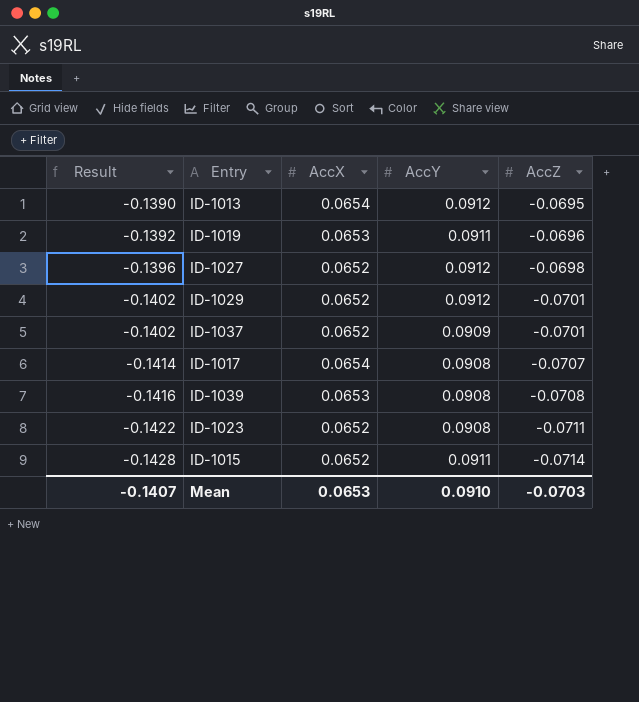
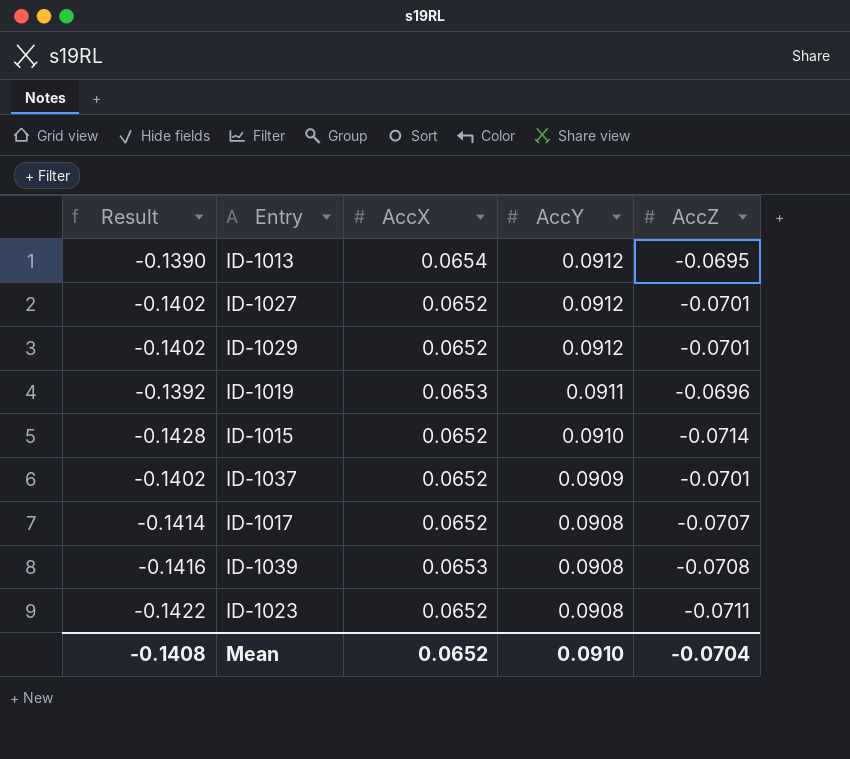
row order: Result descending -> AccY descending
ID-1027 | Result: -0.1396 -> -0.1402
ID-1027 | AccZ: -0.0698 -> -0.0701
ID-1015 | AccY: 0.0911 -> 0.0910
ID-1017 | AccX: 0.0654 -> 0.0652
Mean | Result: -0.1407 -> -0.1408
Mean | AccX: 0.0653 -> 0.0652
Mean | AccZ: -0.0703 -> -0.0704

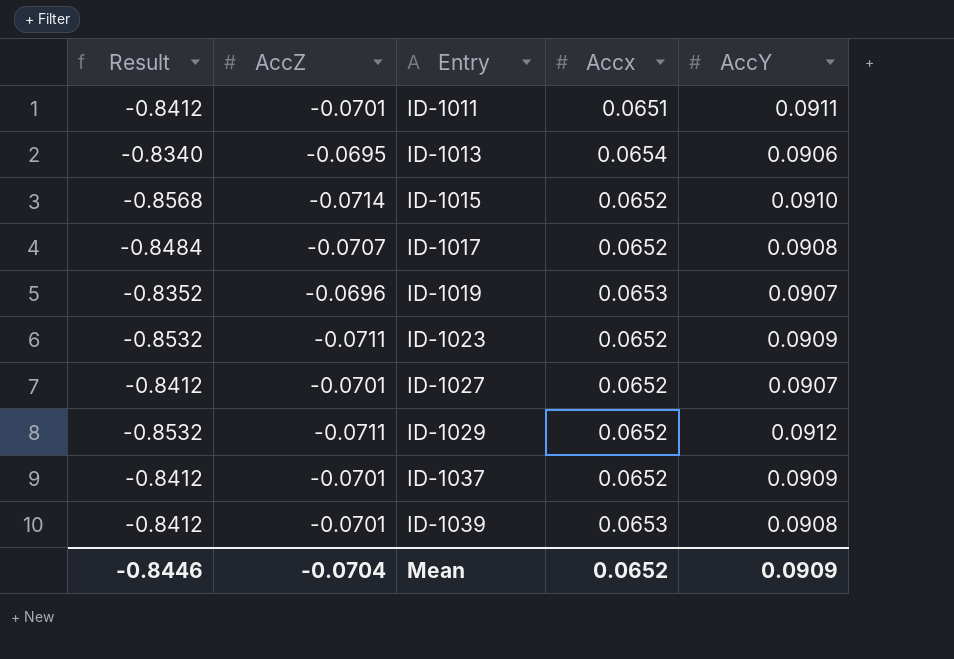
row order: AccY descending -> Entry ascending
column Result | formula: [AccZ] * 2 -> [AccZ] * 12
column AccZ | position: 5 -> 2
column name: AccX -> Accx
row ID-1011: none -> -0.8412 | -0.0701 | 0.0651 | 0.0911
ID-1013 | AccY: 0.0912 -> 0.0906
ID-1019 | AccY: 0.0911 -> 0.0907
ID-1023 | AccY: 0.0908 -> 0.0909
ID-1027 | AccY: 0.0912 -> 0.0907
ID-1029 | AccZ: -0.0701 -> -0.0711
ID-1039 | AccZ: -0.0708 -> -0.0701
Mean | Result: -0.1408 -> -0.8446
Mean | AccY: 0.0910 -> 0.0909

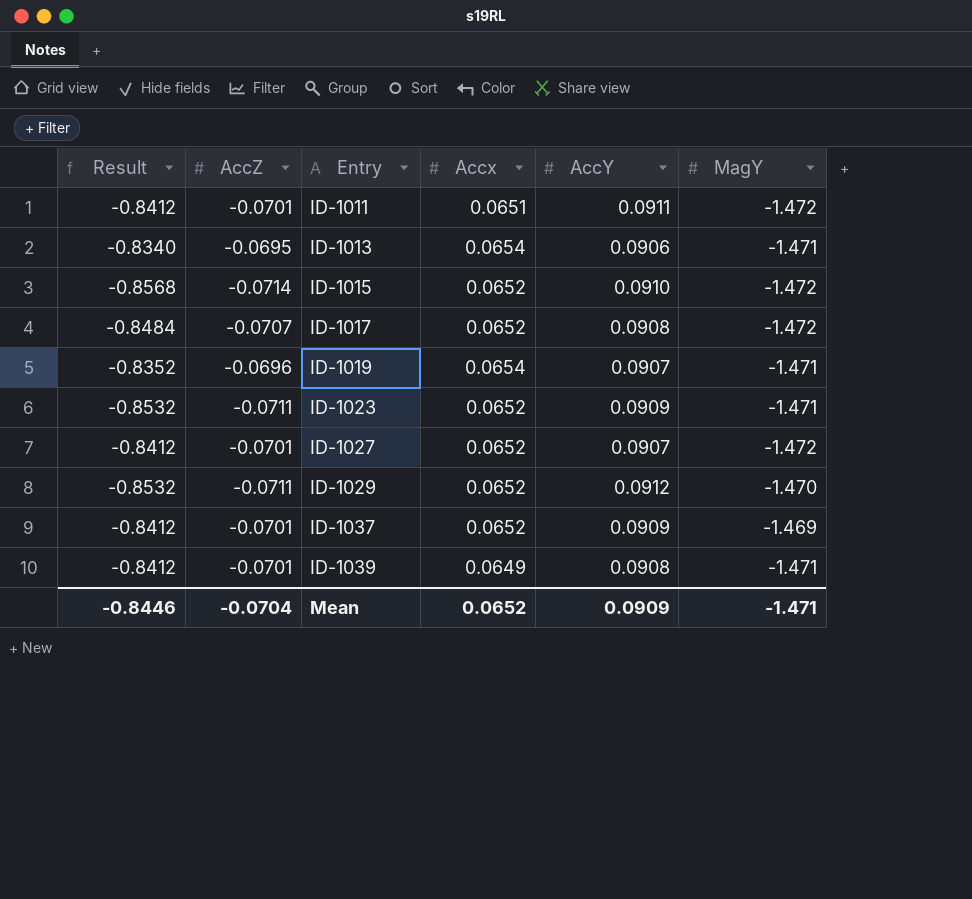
column MagY | position: none -> 6
ID-1019 | Accx: 0.0653 -> 0.0654
ID-1039 | Accx: 0.0653 -> 0.0649

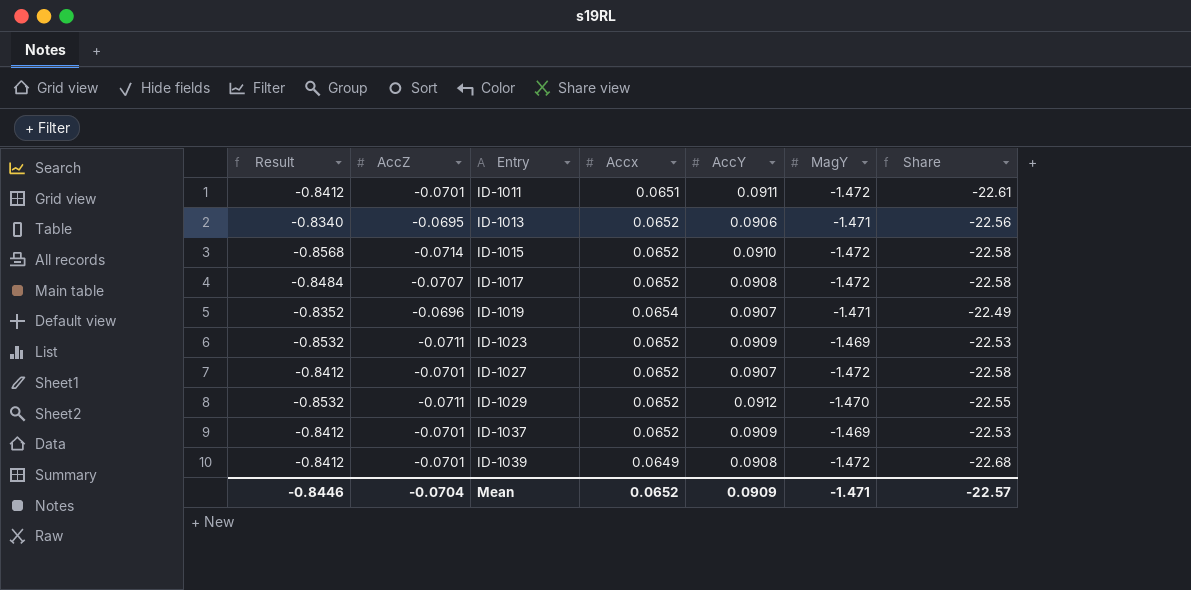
column Share | formula: none -> [MagY] / [Accx]
ID-1013 | Accx: 0.0654 -> 0.0652
ID-1023 | MagY: -1.471 -> -1.469
ID-1039 | MagY: -1.471 -> -1.472

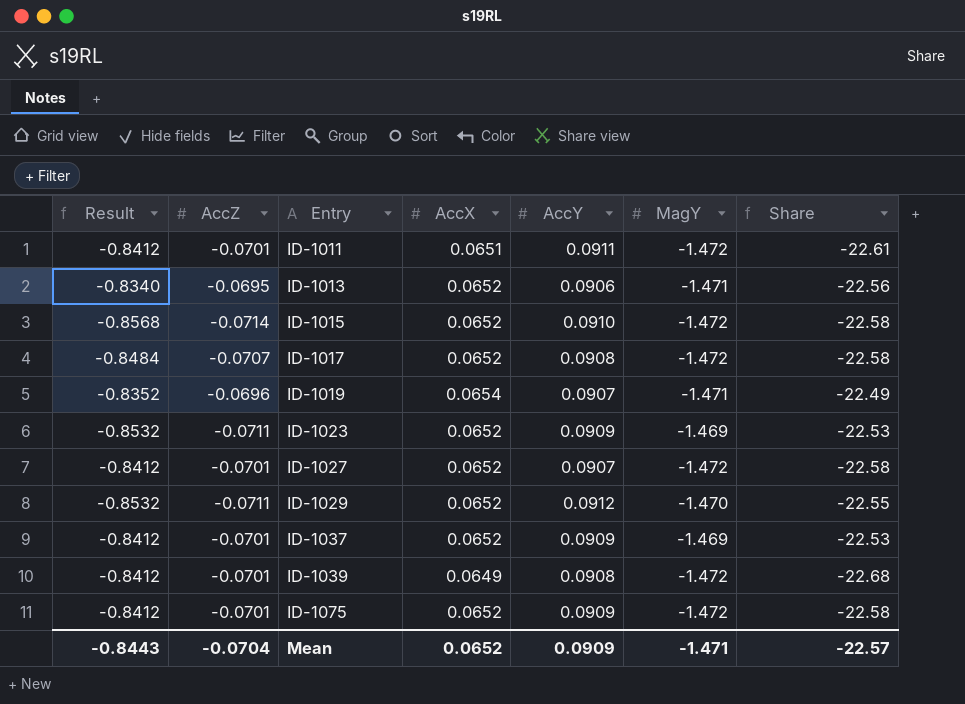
column name: Accx -> AccX
row ID-1075: none -> -0.8412 | -0.0701 | 0.0652 | 0.0909 | -1.472 | -22.58
Mean | Result: -0.8446 -> -0.8443

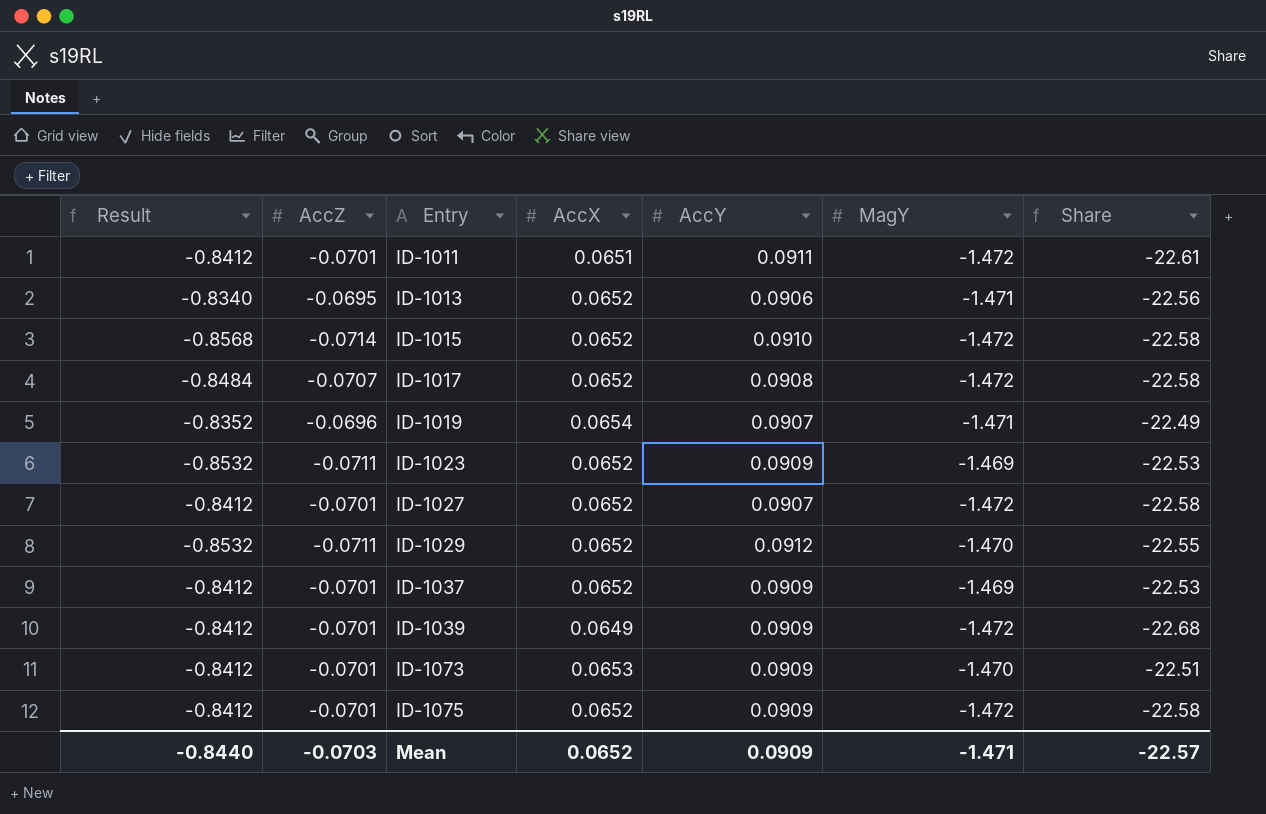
ID-1039 | AccY: 0.0908 -> 0.0909
row ID-1073: none -> -0.8412 | -0.0701 | 0.0653 | 0.0909 | -1.470 | -22.51
Mean | Result: -0.8443 -> -0.8440
Mean | AccZ: -0.0704 -> -0.0703

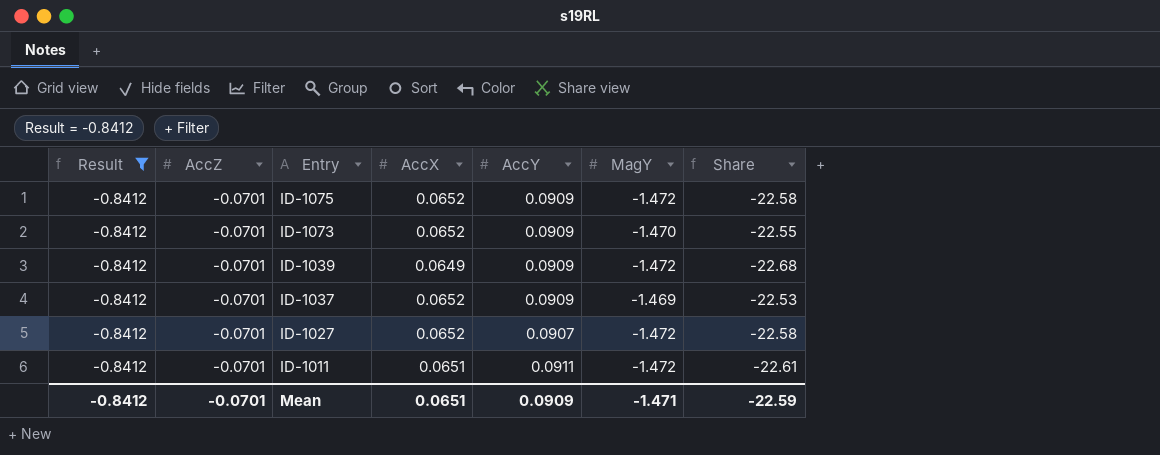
filter: none -> Result = -0.8412
row order: Entry ascending -> Entry descending
ID-1073 | AccX: 0.0653 -> 0.0652
ID-1073 | Share: -22.51 -> -22.55
Mean | Result: -0.8440 -> -0.8412
Mean | AccZ: -0.0703 -> -0.0701
Mean | AccX: 0.0652 -> 0.0651
Mean | Share: -22.57 -> -22.59

